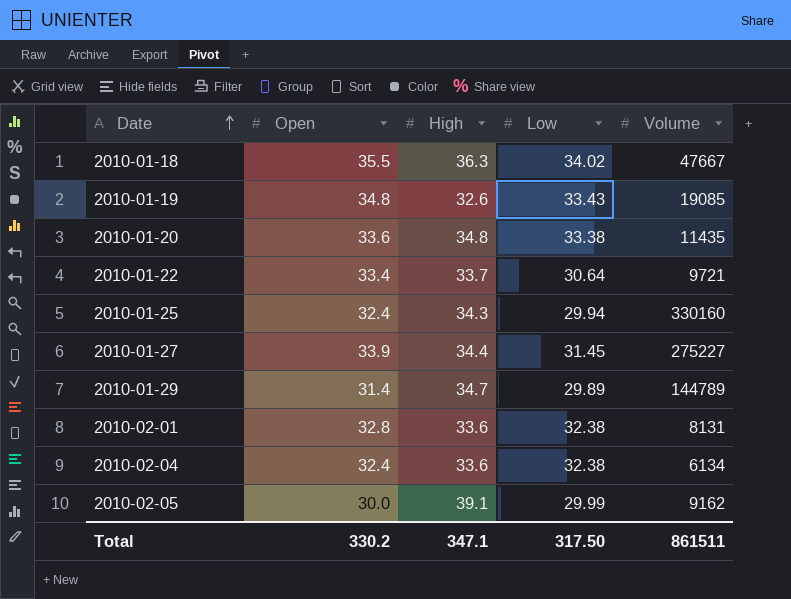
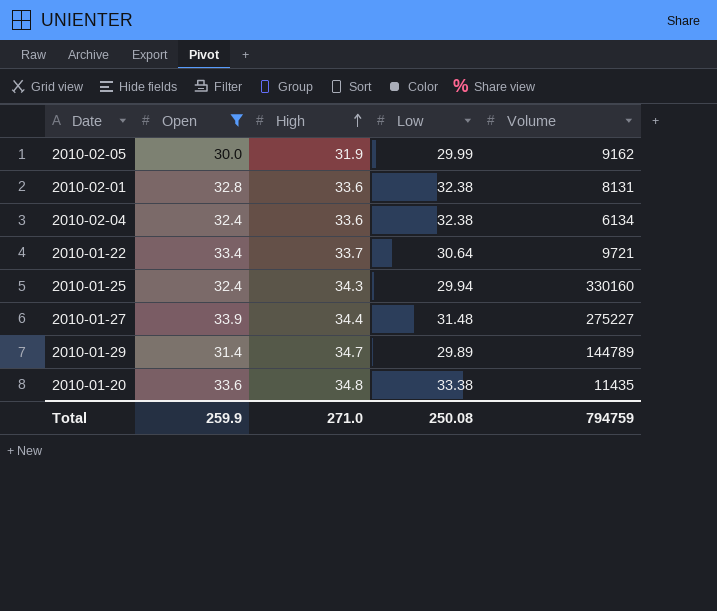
filter: none -> Open <= 33.9
row order: Date ascending -> High ascending
2010-02-05 | High: 39.1 -> 31.9
2010-01-27 | Low: 31.45 -> 31.48
Total | Open: 330.2 -> 259.9
Total | High: 347.1 -> 271.0
Total | Low: 317.50 -> 250.08
Total | Volume: 861511 -> 794759

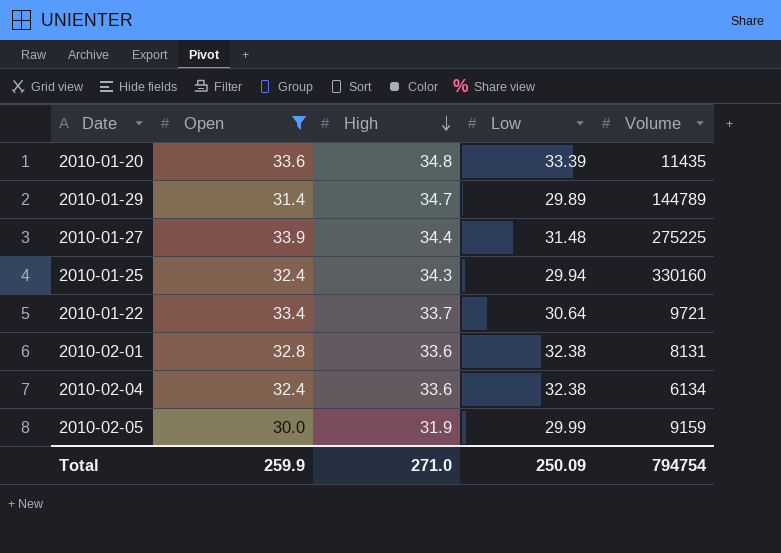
row order: High ascending -> High descending
2010-01-20 | Low: 33.38 -> 33.39
2010-01-27 | Volume: 275227 -> 275225
2010-02-05 | Volume: 9162 -> 9159
Total | Low: 250.08 -> 250.09
Total | Volume: 794759 -> 794754

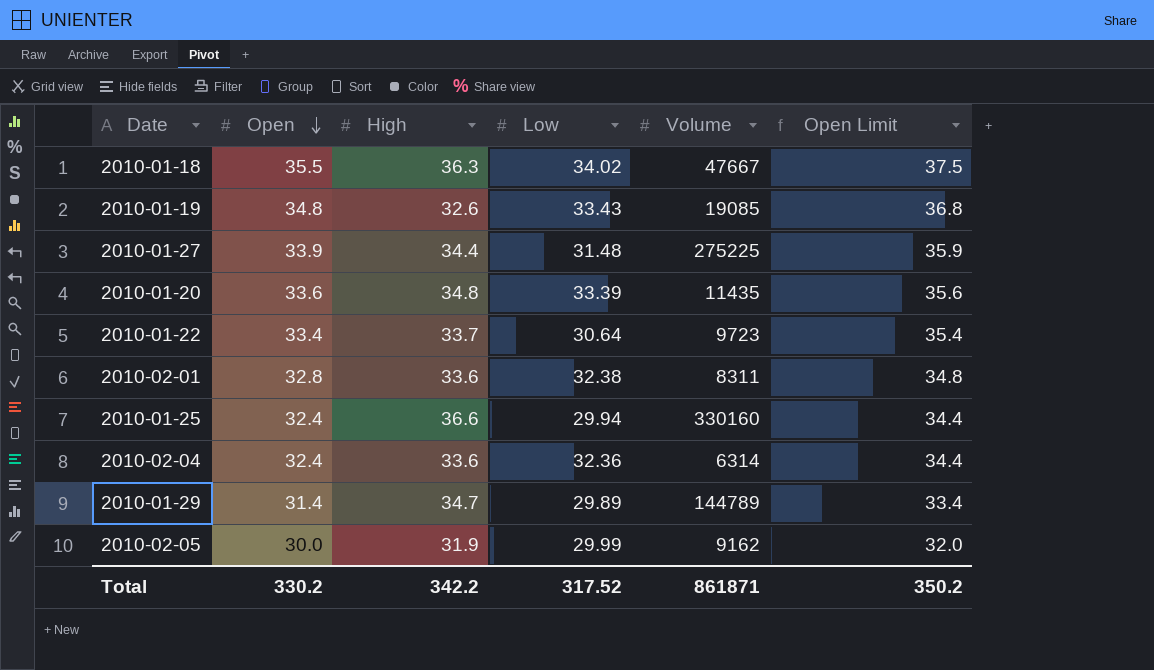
filter: Open <= 33.9 -> none
row order: High descending -> Open descending
column Open Limit | formula: none -> [Open] + 2
2010-01-22 | Volume: 9721 -> 9723
2010-02-01 | Volume: 8131 -> 8311
2010-01-25 | High: 34.3 -> 36.6
2010-02-04 | Low: 32.38 -> 32.36
2010-02-04 | Volume: 6134 -> 6314
2010-02-05 | Volume: 9159 -> 9162
Total | Open: 259.9 -> 330.2
Total | High: 271.0 -> 342.2
Total | Low: 250.09 -> 317.52
Total | Volume: 794754 -> 861871

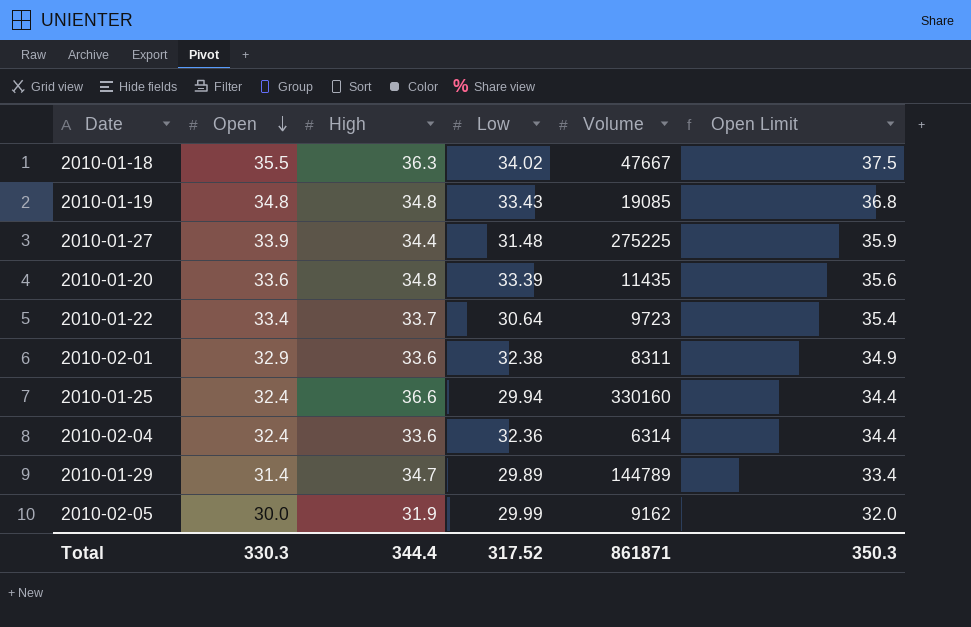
2010-01-19 | High: 32.6 -> 34.8
2010-02-01 | Open: 32.8 -> 32.9
2010-02-01 | Open Limit: 34.8 -> 34.9
Total | Open: 330.2 -> 330.3
Total | High: 342.2 -> 344.4
Total | Open Limit: 350.2 -> 350.3

